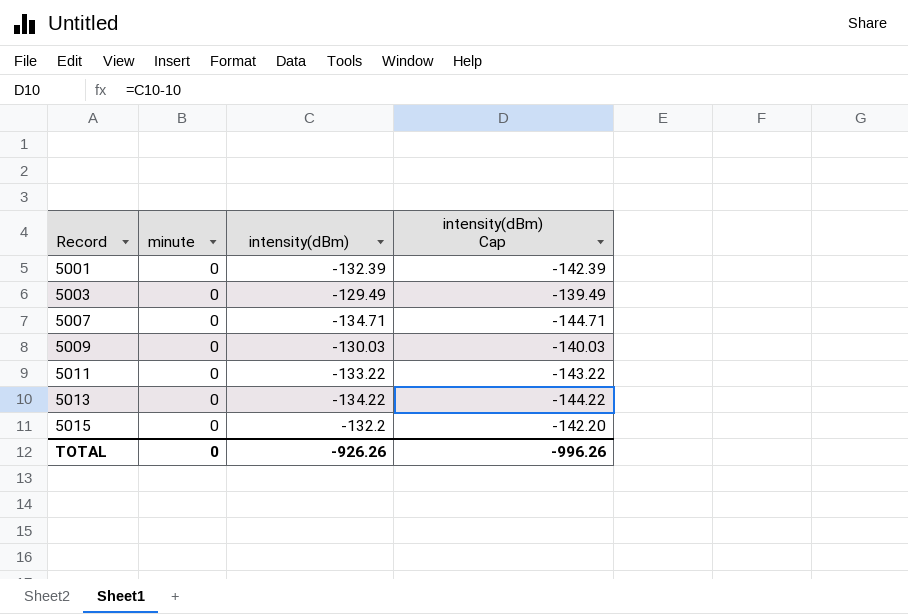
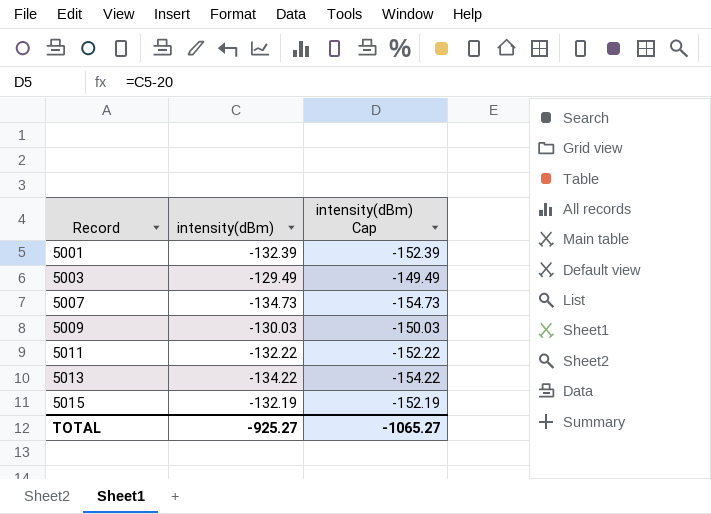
column minute | position: 2 -> none
column intensity(dBm) Cap | formula: [intensity(dBm)] - 10 -> [intensity(dBm)] - 20
5007 | intensity(dBm): -134.71 -> -134.73
5011 | intensity(dBm): -133.22 -> -132.22
5015 | intensity(dBm): -132.2 -> -132.19
TOTAL | intensity(dBm): -926.26 -> -925.27
TOTAL | intensity(dBm) Cap: -996.26 -> -1065.27

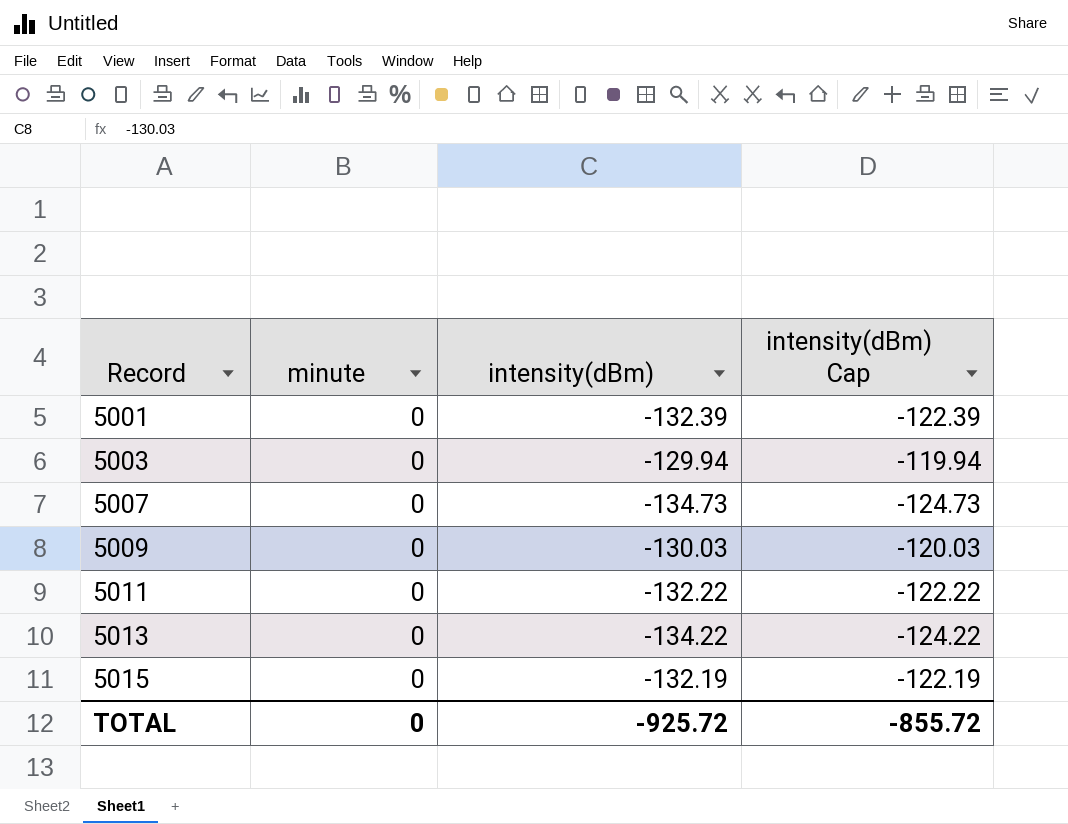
column minute | position: none -> 2
column intensity(dBm) Cap | formula: [intensity(dBm)] - 20 -> [intensity(dBm)] + 10
5003 | intensity(dBm): -129.49 -> -129.94
TOTAL | intensity(dBm): -925.27 -> -925.72
TOTAL | intensity(dBm) Cap: -1065.27 -> -855.72

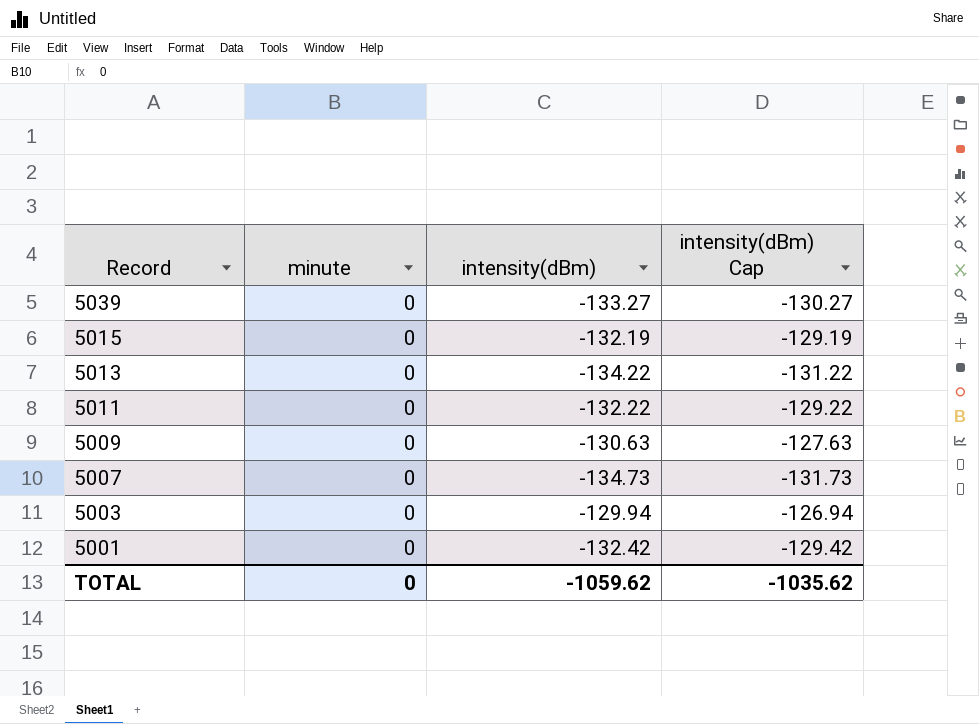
row order: Record ascending -> Record descending
column intensity(dBm) Cap | formula: [intensity(dBm)] + 10 -> [intensity(dBm)] + 3
row 5039: none -> 0 | -133.27 | -130.27
5009 | intensity(dBm): -130.03 -> -130.63
5001 | intensity(dBm): -132.39 -> -132.42
TOTAL | intensity(dBm): -925.72 -> -1059.62
TOTAL | intensity(dBm) Cap: -855.72 -> -1035.62

